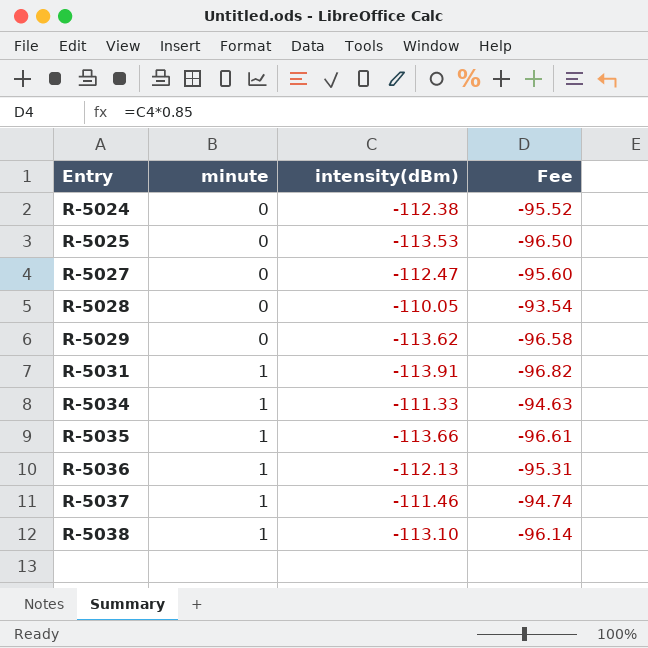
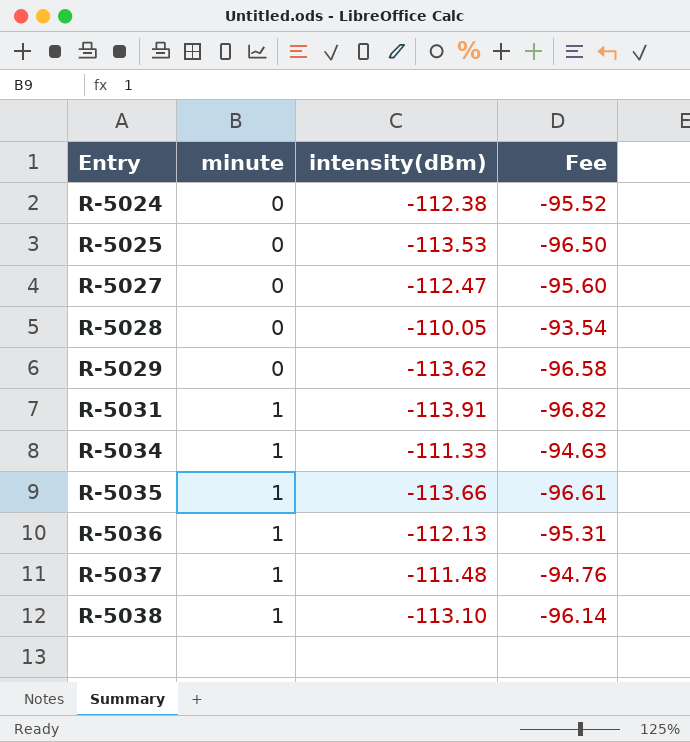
R-5037 | intensity(dBm): -111.46 -> -111.48
R-5037 | Fee: -94.74 -> -94.76

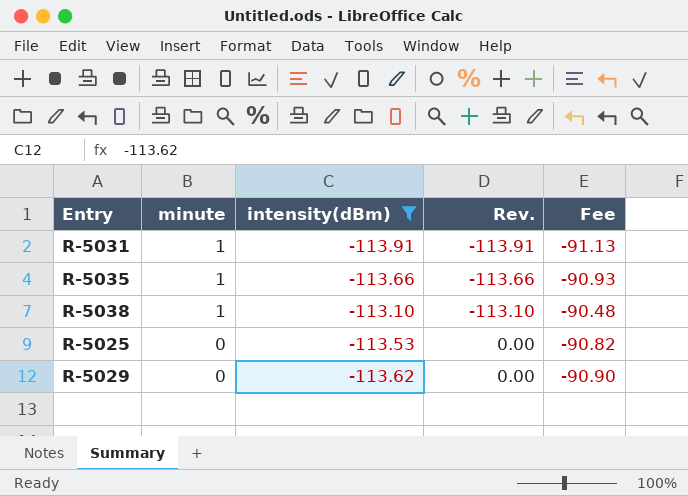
filter: none -> intensity(dBm) <= -113.10
row order: Entry ascending -> minute descending
column Rev. | formula: none -> [minute] * [intensity(dBm)]
column Fee | formula: [intensity(dBm)] * 0.85 -> [intensity(dBm)] * 0.8

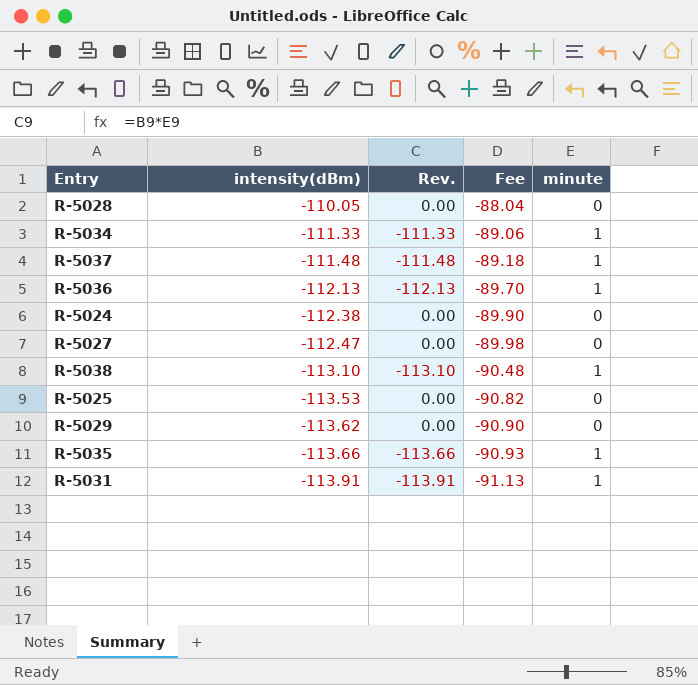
filter: intensity(dBm) <= -113.10 -> none
row order: minute descending -> intensity(dBm) descending
column minute | position: 2 -> 5

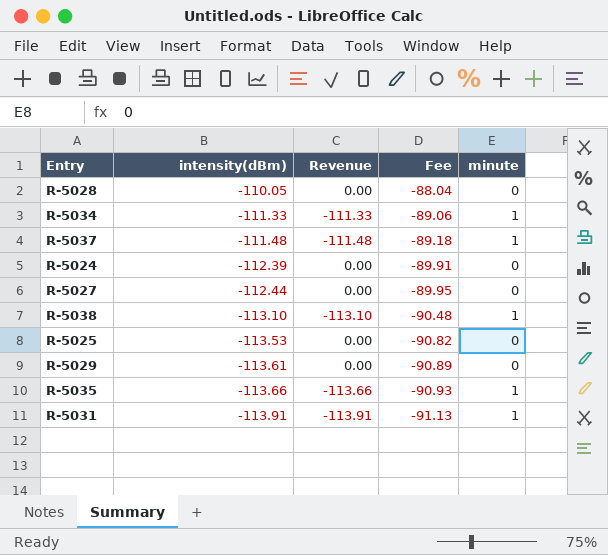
column name: Rev. -> Revenue
row R-5036: -112.13 | -112.13 | -89.70 | 1 -> none
R-5024 | intensity(dBm): -112.38 -> -112.39
R-5024 | Fee: -89.90 -> -89.91
R-5027 | intensity(dBm): -112.47 -> -112.44
R-5027 | Fee: -89.98 -> -89.95
R-5029 | intensity(dBm): -113.62 -> -113.61
R-5029 | Fee: -90.90 -> -90.89

